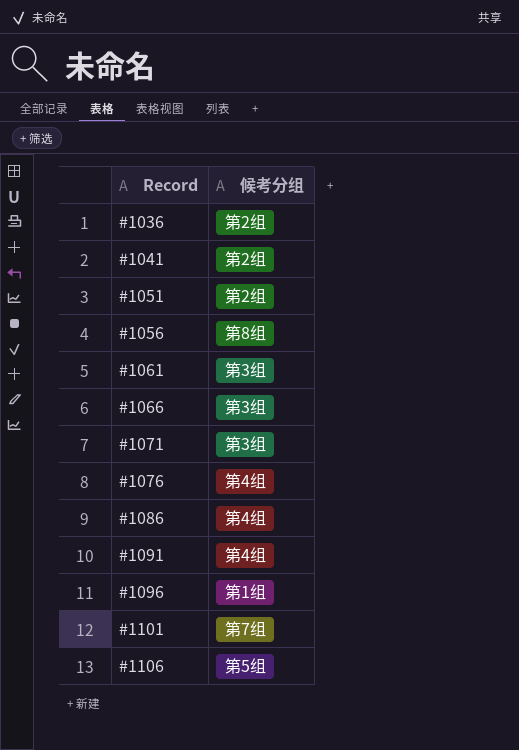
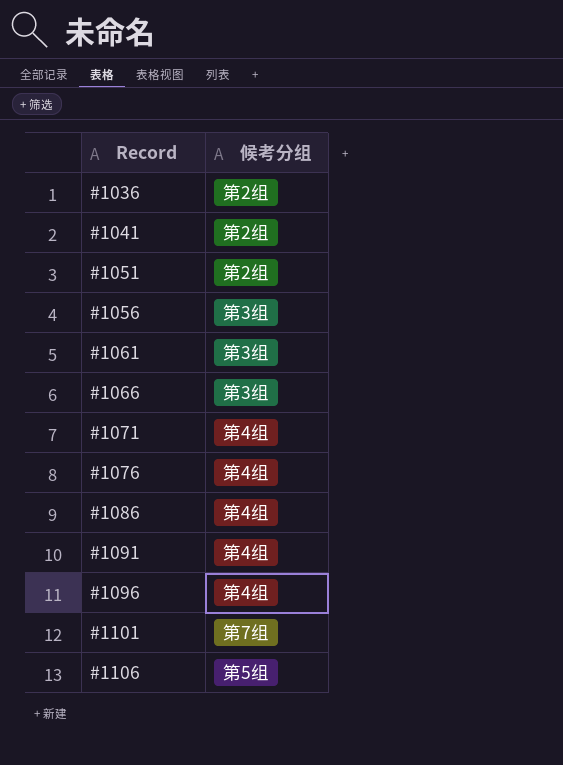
#1056 | 候考分组: 第8组 -> 第3组
#1071 | 候考分组: 第3组 -> 第4组
#1096 | 候考分组: 第1组 -> 第4组

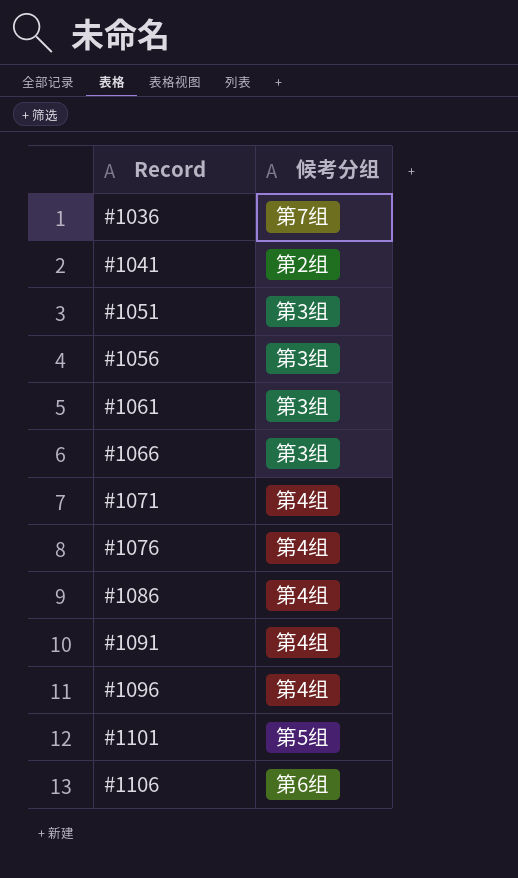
#1036 | 候考分组: 第2组 -> 第7组
#1051 | 候考分组: 第2组 -> 第3组
#1101 | 候考分组: 第7组 -> 第5组
#1106 | 候考分组: 第5组 -> 第6组

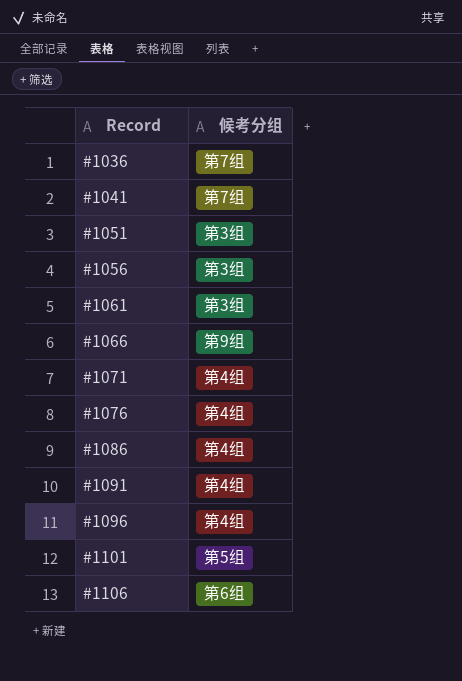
#1041 | 候考分组: 第2组 -> 第7组
#1066 | 候考分组: 第3组 -> 第9组

